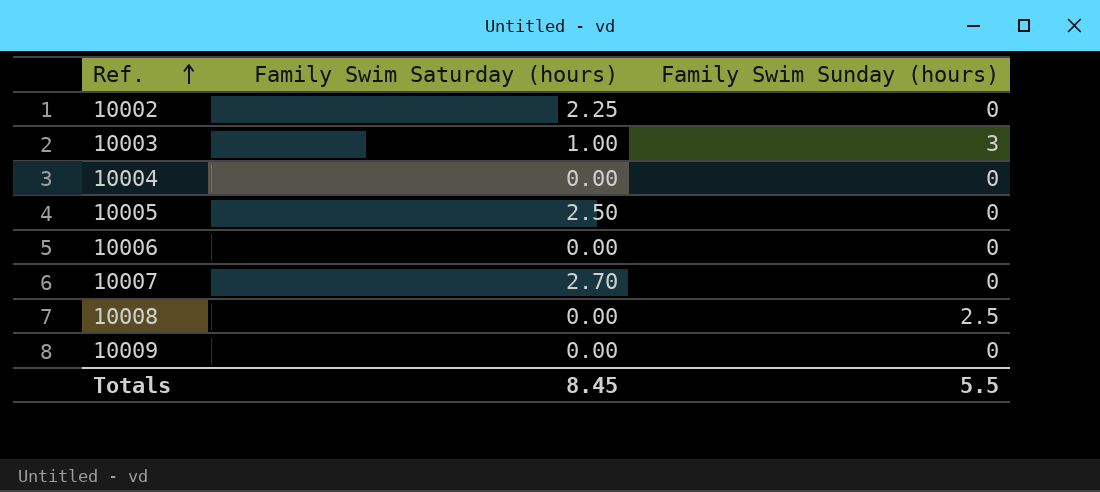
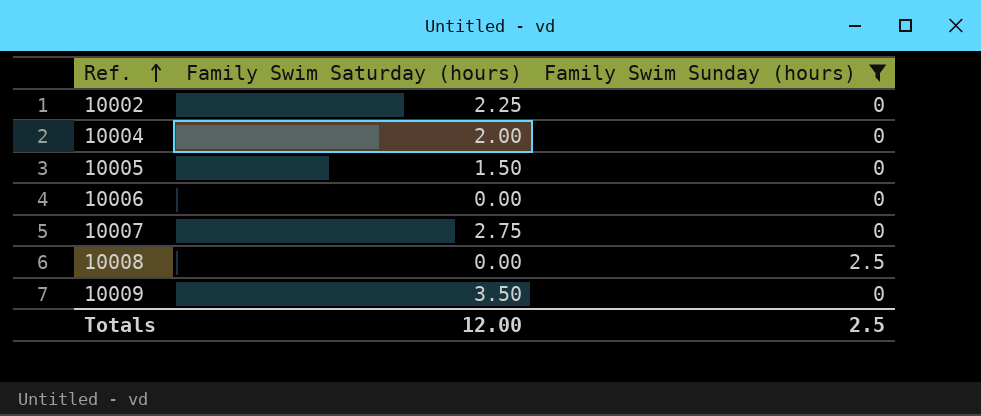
filter: none -> Family Swim Sunday (hours) != 3
10004 | Family Swim Saturday (hours): 0.00 -> 2.00
10005 | Family Swim Saturday (hours): 2.50 -> 1.50
10007 | Family Swim Saturday (hours): 2.70 -> 2.75
10009 | Family Swim Saturday (hours): 0.00 -> 3.50
Totals | Family Swim Saturday (hours): 8.45 -> 12.00
Totals | Family Swim Sunday (hours): 5.5 -> 2.5

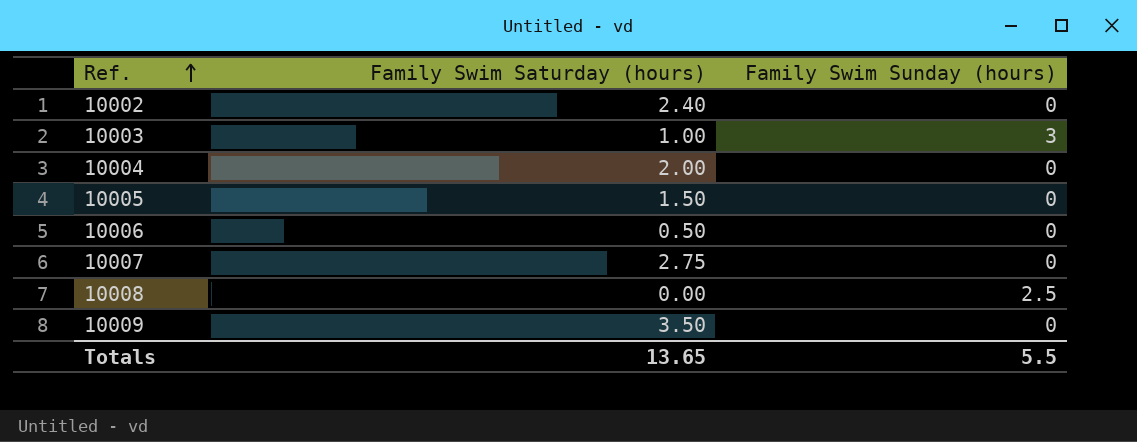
filter: Family Swim Sunday (hours) != 3 -> none
10002 | Family Swim Saturday (hours): 2.25 -> 2.40
10006 | Family Swim Saturday (hours): 0.00 -> 0.50
Totals | Family Swim Saturday (hours): 12.00 -> 13.65
Totals | Family Swim Sunday (hours): 2.5 -> 5.5

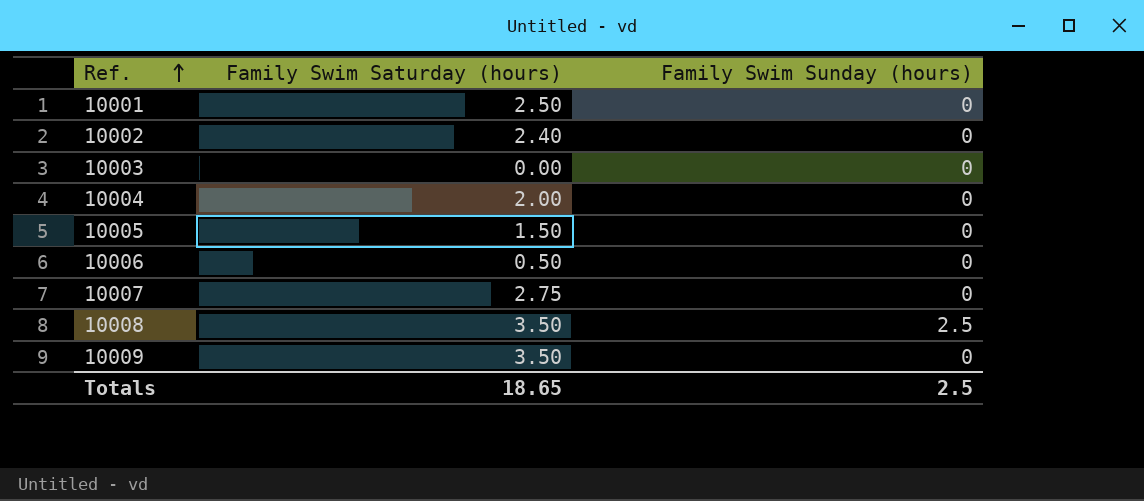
row 10001: none -> 2.50 | 0
10003 | Family Swim Saturday (hours): 1.00 -> 0.00
10003 | Family Swim Sunday (hours): 3 -> 0
10008 | Family Swim Saturday (hours): 0.00 -> 3.50
Totals | Family Swim Saturday (hours): 13.65 -> 18.65
Totals | Family Swim Sunday (hours): 5.5 -> 2.5

